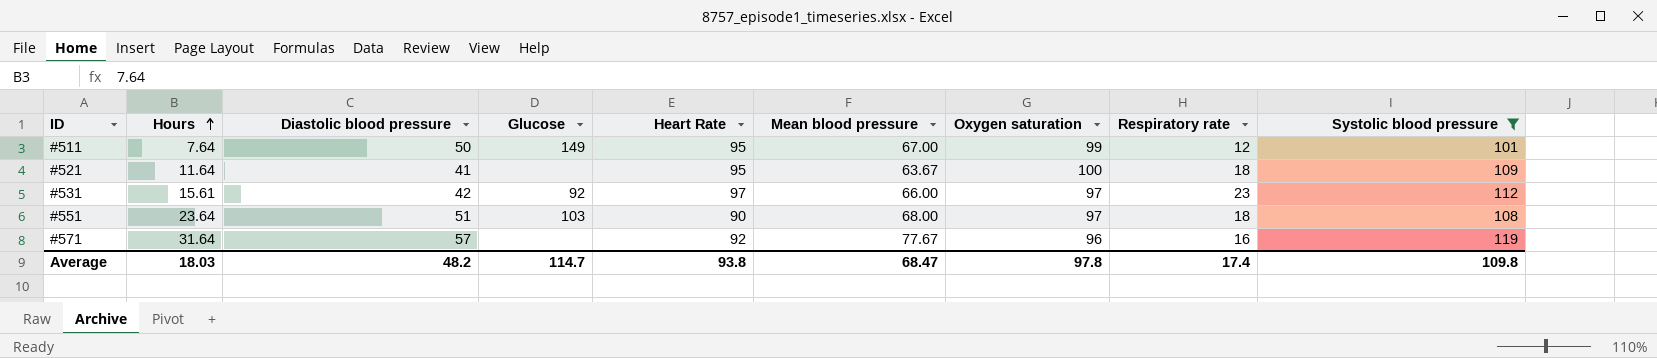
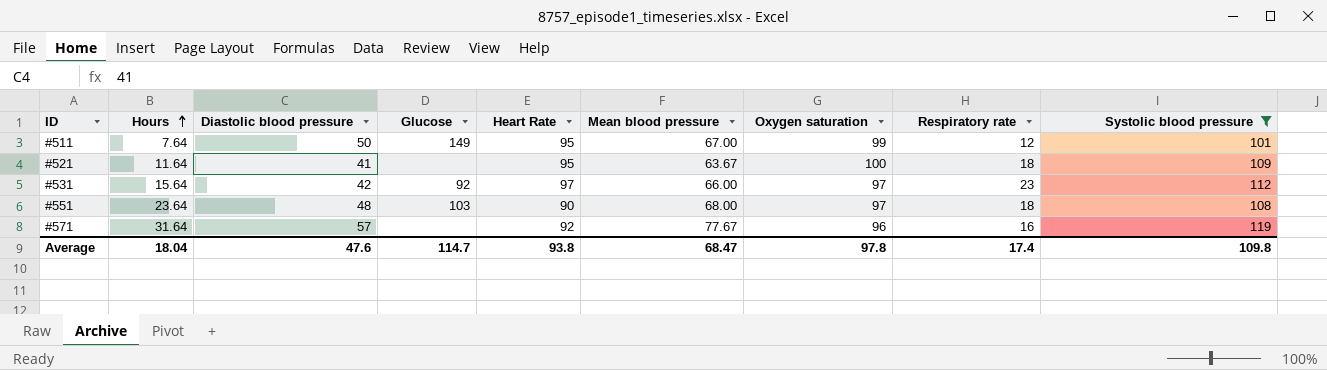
#531 | Hours: 15.61 -> 15.64
#551 | Diastolic blood pressure: 51 -> 48
Average | Hours: 18.03 -> 18.04
Average | Diastolic blood pressure: 48.2 -> 47.6

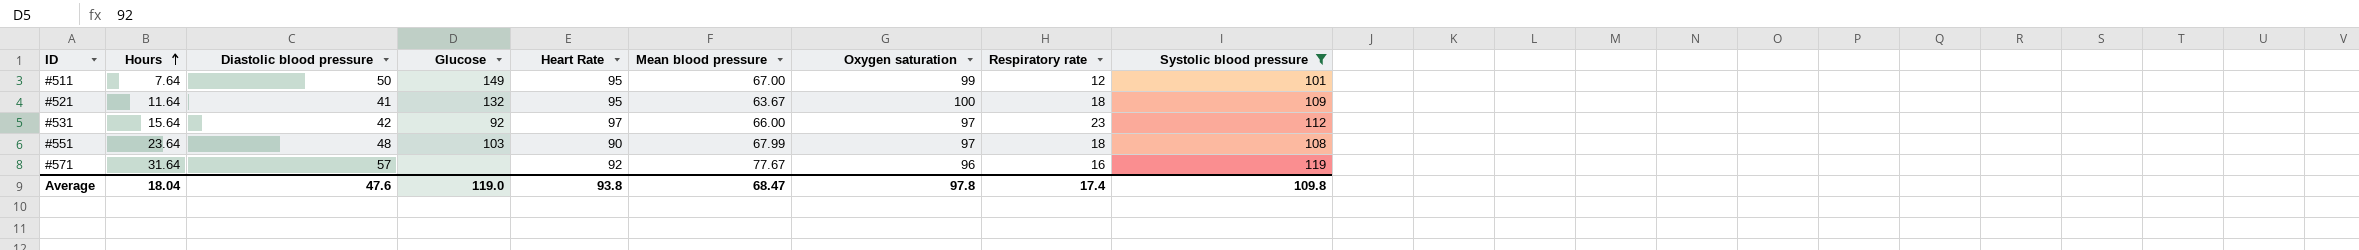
#521 | Glucose: none -> 132
#551 | Mean blood pressure: 68.00 -> 67.99
Average | Glucose: 114.7 -> 119.0

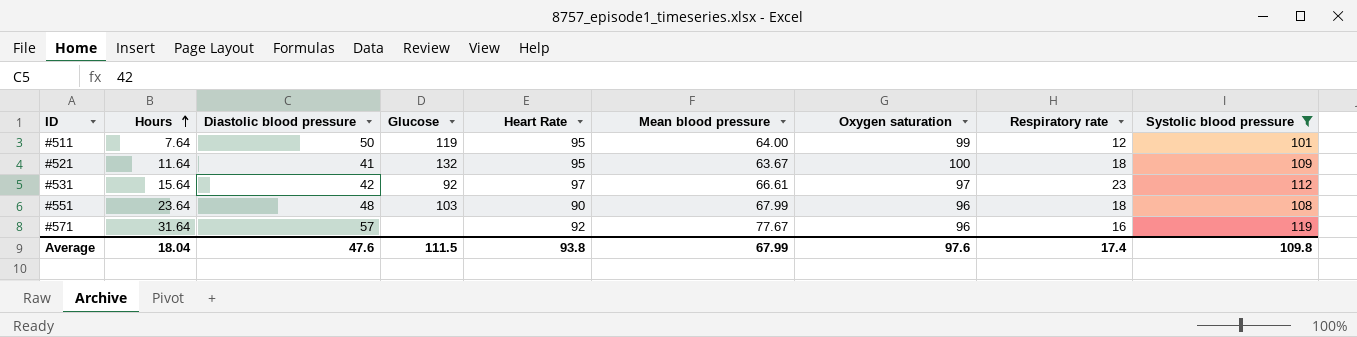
#511 | Glucose: 149 -> 119
#511 | Mean blood pressure: 67.00 -> 64.00
#531 | Mean blood pressure: 66.00 -> 66.61
#551 | Oxygen saturation: 97 -> 96
Average | Glucose: 119.0 -> 111.5
Average | Mean blood pressure: 68.47 -> 67.99
Average | Oxygen saturation: 97.8 -> 97.6

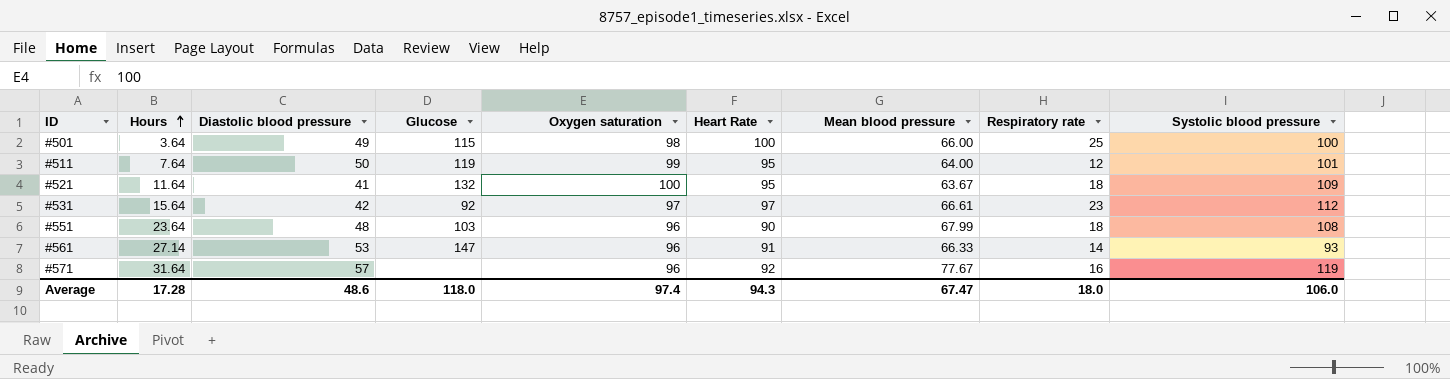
filter: Systolic blood pressure >= 101 -> none
column Oxygen saturation | position: 7 -> 5
Average | Hours: 18.04 -> 17.28
Average | Diastolic blood pressure: 47.6 -> 48.6
Average | Glucose: 111.5 -> 118.0
Average | Oxygen saturation: 97.6 -> 97.4
Average | Heart Rate: 93.8 -> 94.3
Average | Mean blood pressure: 67.99 -> 67.47
Average | Respiratory rate: 17.4 -> 18.0
Average | Systolic blood pressure: 109.8 -> 106.0

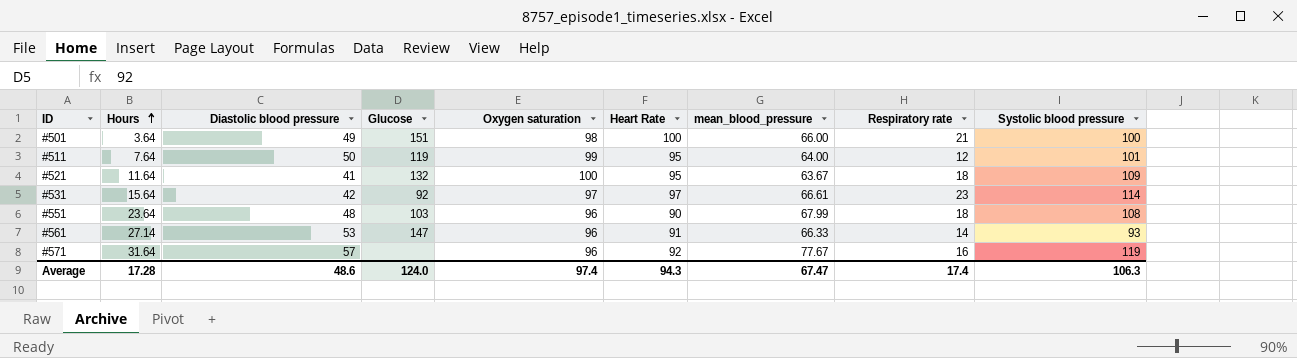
column name: Mean blood pressure -> mean_blood_pressure
#501 | Glucose: 115 -> 151
#501 | Respiratory rate: 25 -> 21
#531 | Systolic blood pressure: 112 -> 114
Average | Glucose: 118.0 -> 124.0
Average | Respiratory rate: 18.0 -> 17.4
Average | Systolic blood pressure: 106.0 -> 106.3

